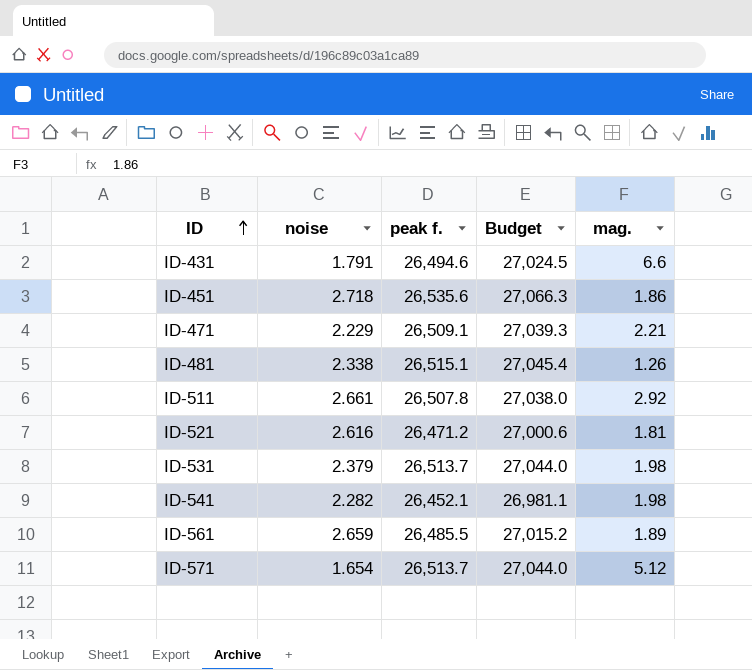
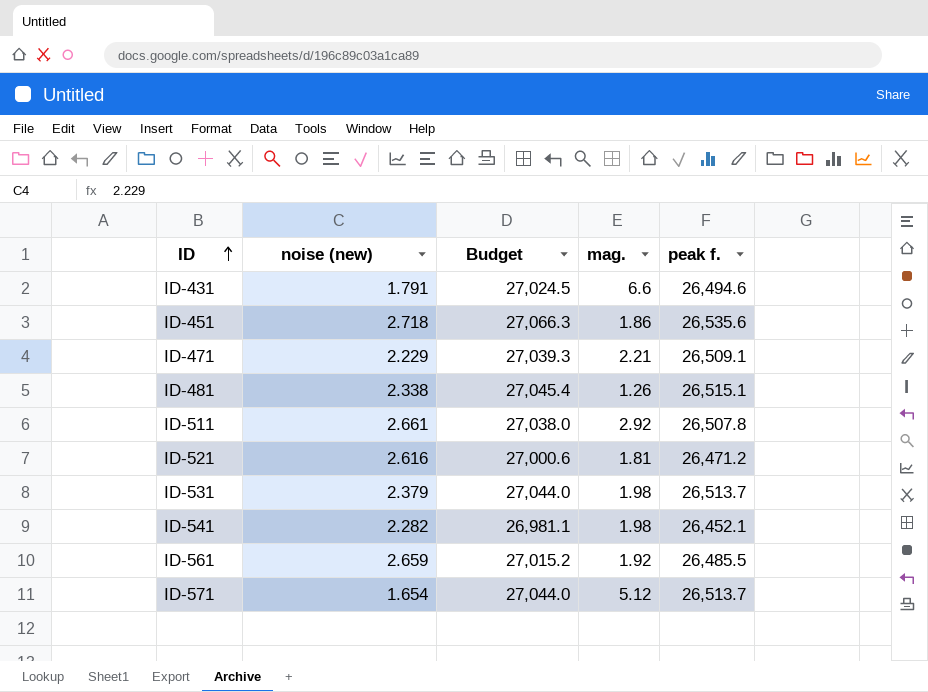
column name: noise -> noise (new)
column peak f. | position: 3 -> 5
ID-561 | mag.: 1.89 -> 1.92

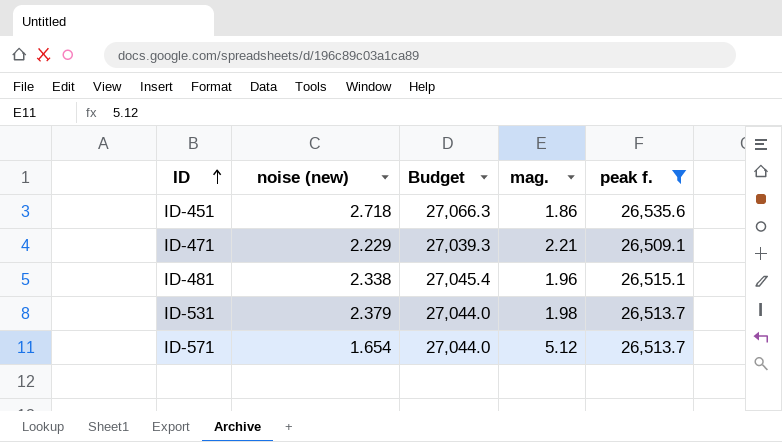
filter: none -> peak f. >= 26,509.1
ID-481 | mag.: 1.26 -> 1.96

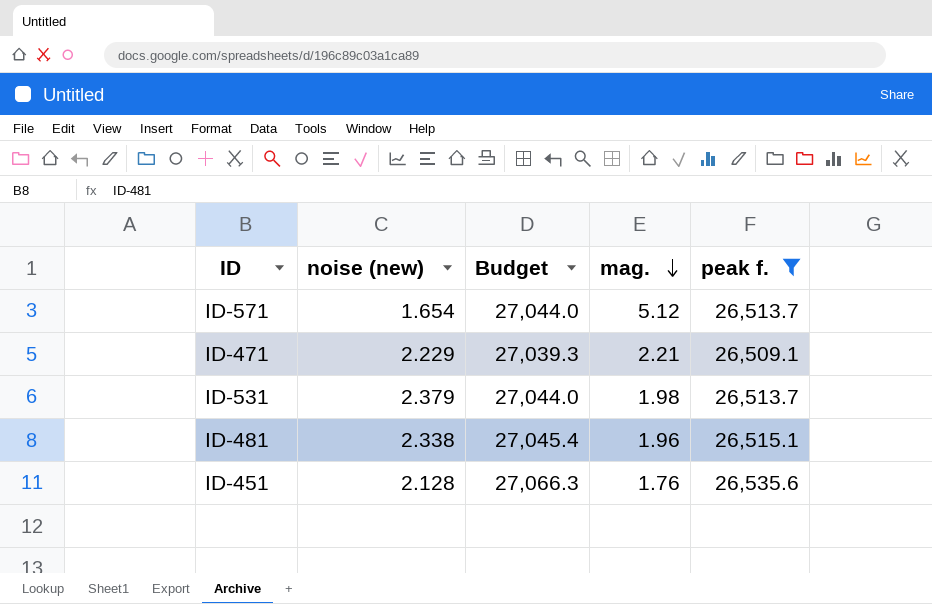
row order: ID ascending -> mag. descending
ID-451 | noise (new): 2.718 -> 2.128
ID-451 | mag.: 1.86 -> 1.76

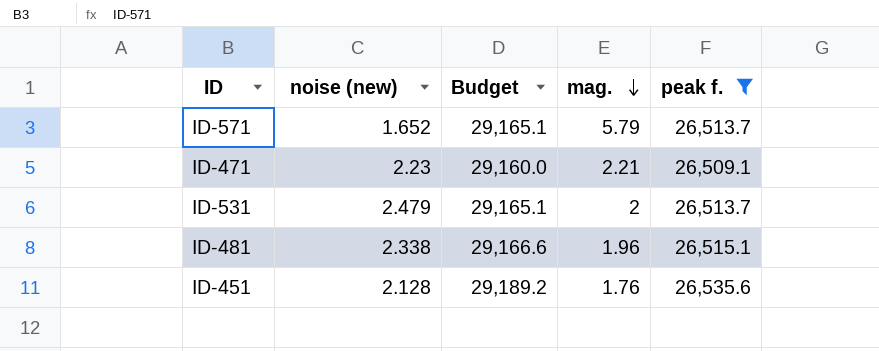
column Budget | formula: [peak f.] * 1.02 -> [peak f.] * 1.1
ID-571 | noise (new): 1.654 -> 1.652
ID-571 | mag.: 5.12 -> 5.79
ID-471 | noise (new): 2.229 -> 2.23
ID-531 | noise (new): 2.379 -> 2.479
ID-531 | mag.: 1.98 -> 2

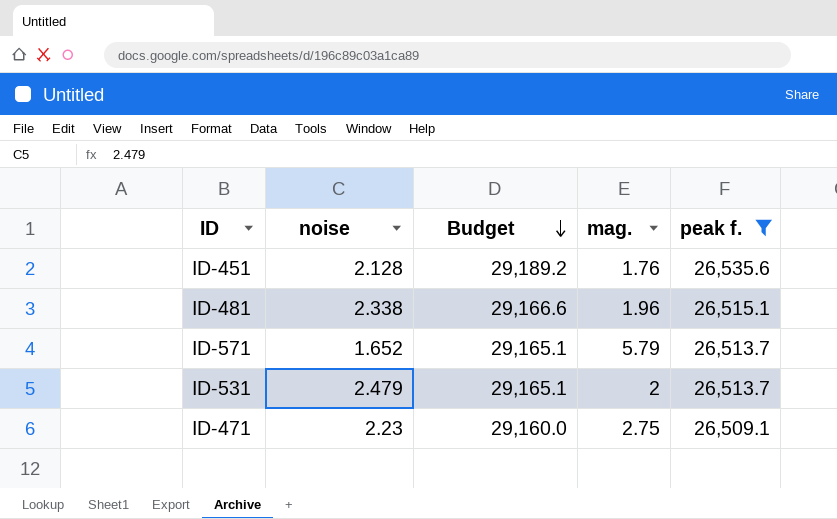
row order: mag. descending -> Budget descending
column name: noise (new) -> noise
ID-471 | mag.: 2.21 -> 2.75

